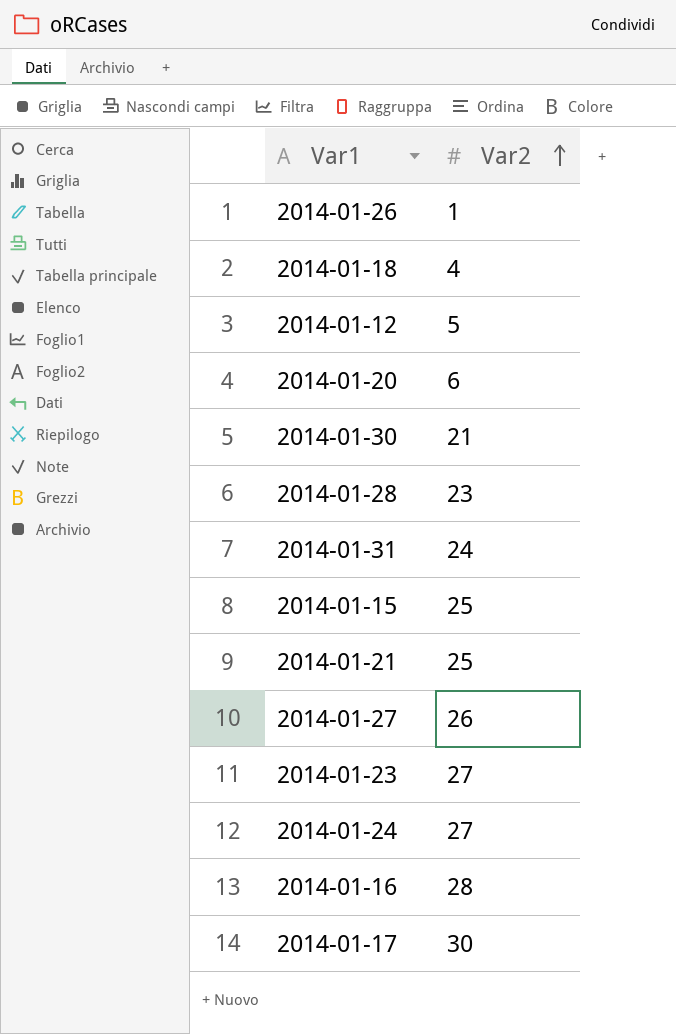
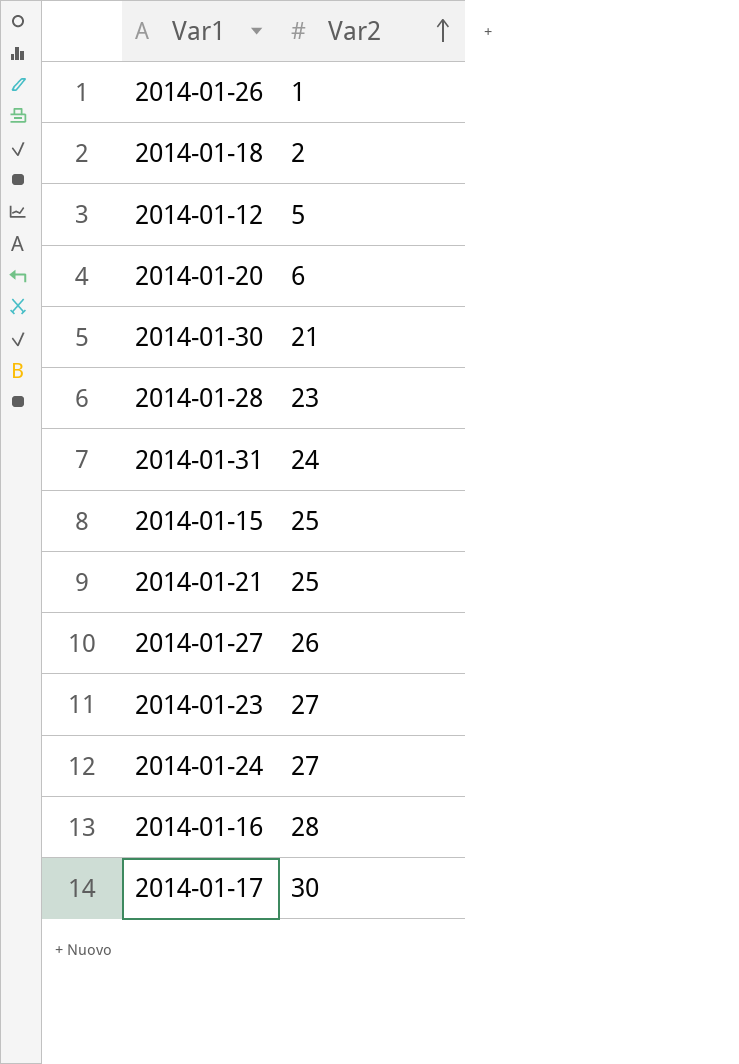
2014-01-18 | Var2: 4 -> 2

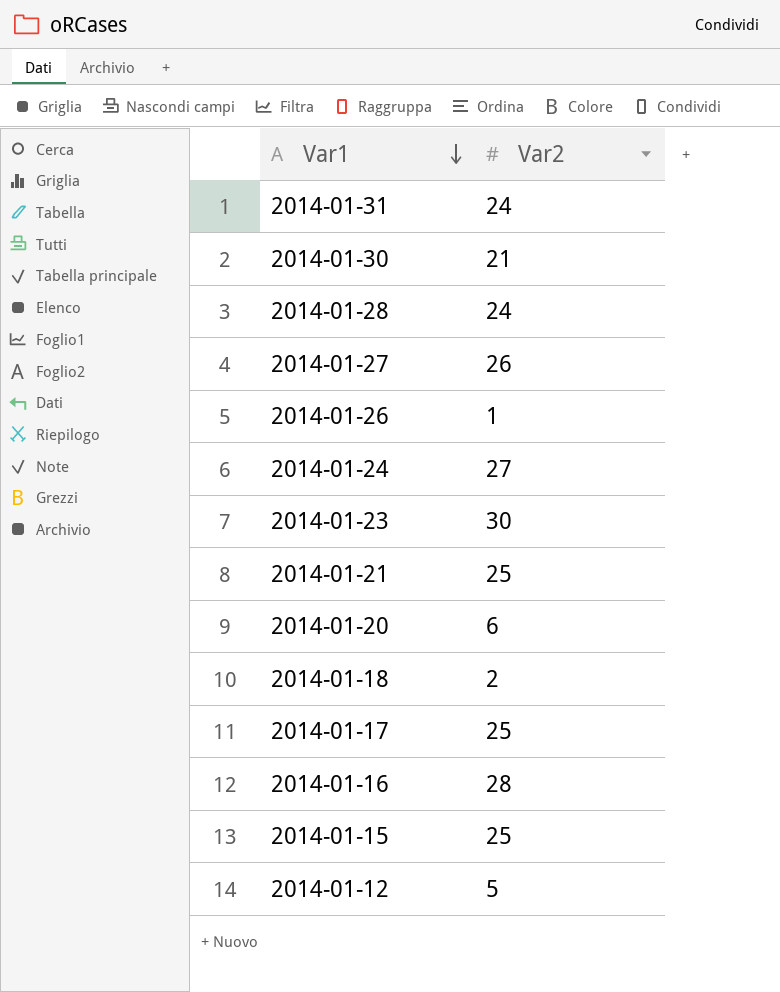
row order: Var2 ascending -> Var1 descending
2014-01-28 | Var2: 23 -> 24
2014-01-23 | Var2: 27 -> 30
2014-01-17 | Var2: 30 -> 25

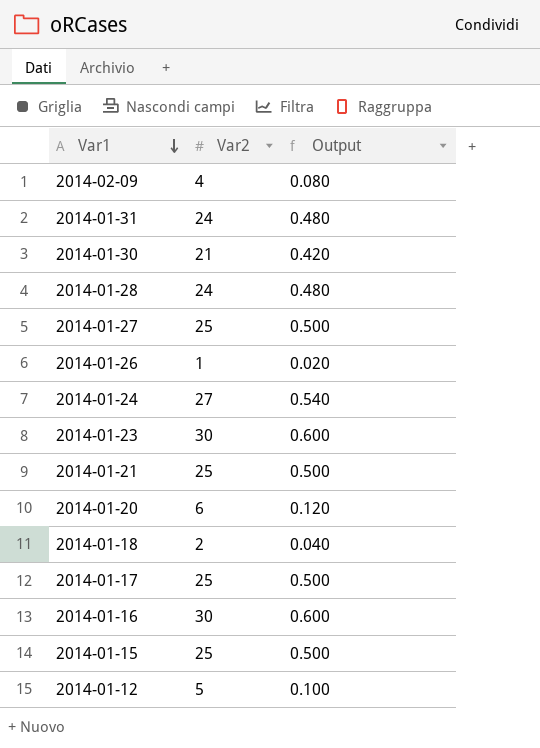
column Output | formula: none -> [Var2] * 0.02
row 2014-02-09: none -> 4 | 0.080
2014-01-27 | Var2: 26 -> 25
2014-01-16 | Var2: 28 -> 30

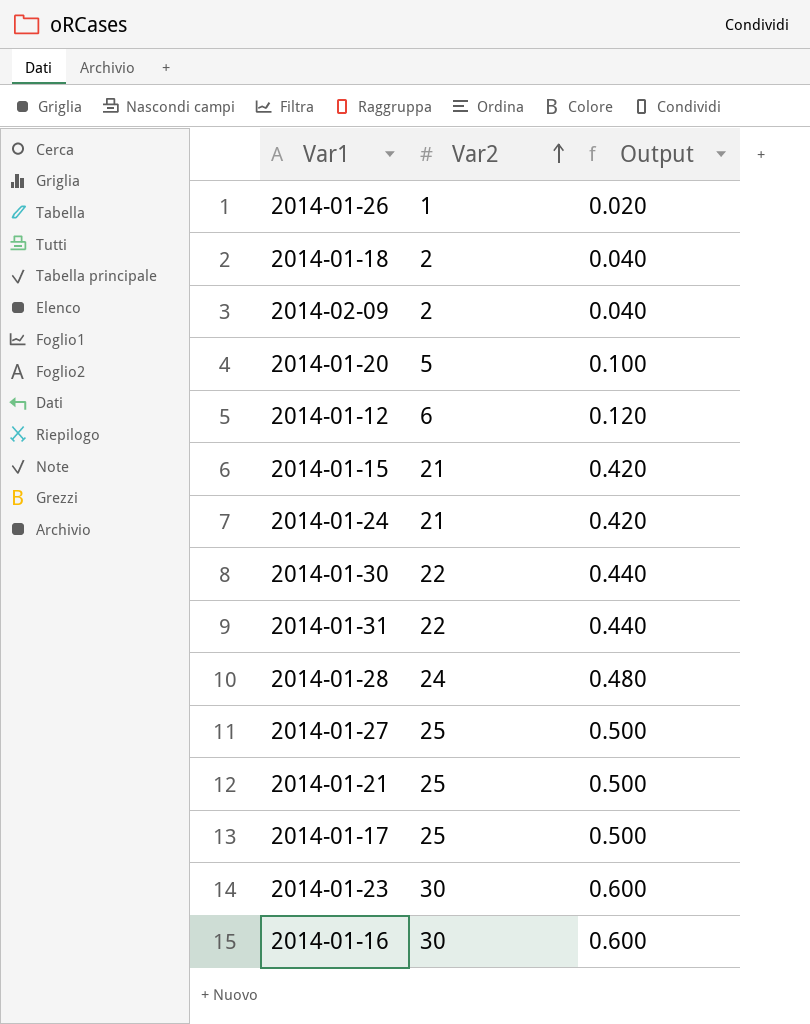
row order: Var1 descending -> Var2 ascending
2014-02-09 | Var2: 4 -> 2
2014-02-09 | Output: 0.080 -> 0.040
2014-01-20 | Var2: 6 -> 5
2014-01-20 | Output: 0.120 -> 0.100
2014-01-12 | Var2: 5 -> 6
2014-01-12 | Output: 0.100 -> 0.120
2014-01-15 | Var2: 25 -> 21
2014-01-15 | Output: 0.500 -> 0.420
2014-01-24 | Var2: 27 -> 21
2014-01-24 | Output: 0.540 -> 0.420
2014-01-30 | Var2: 21 -> 22
2014-01-30 | Output: 0.420 -> 0.440
2014-01-31 | Var2: 24 -> 22
2014-01-31 | Output: 0.480 -> 0.440

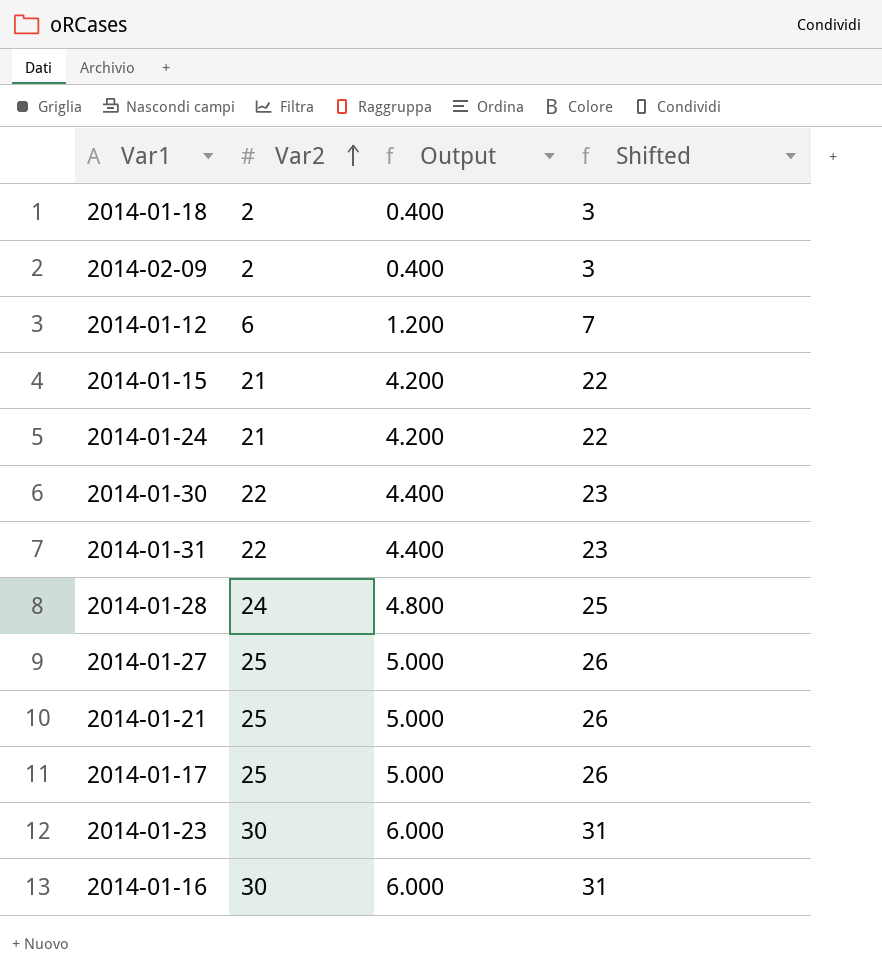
column Output | formula: [Var2] * 0.02 -> [Var2] * 0.2
column Shifted | formula: none -> [Var2] + 1
row 2014-01-26: 1 | 0.020 -> none
row 2014-01-20: 5 | 0.100 -> none

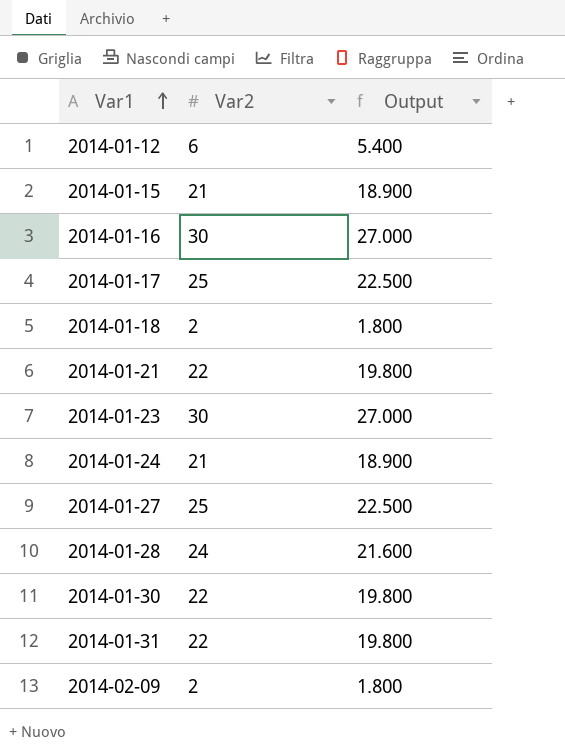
row order: Var2 ascending -> Var1 ascending
column Shifted | formula: [Var2] + 1 -> none
column Output | formula: [Var2] * 0.2 -> [Var2] * 0.9
2014-01-21 | Var2: 25 -> 22

